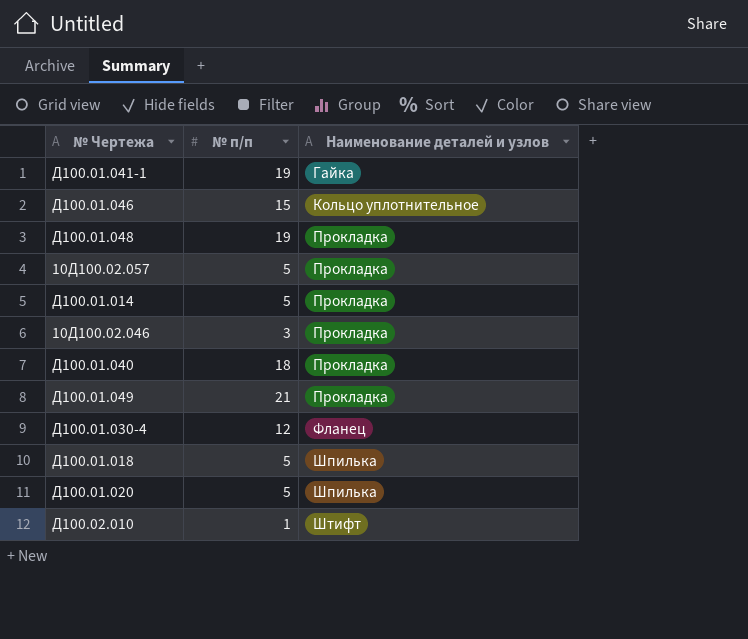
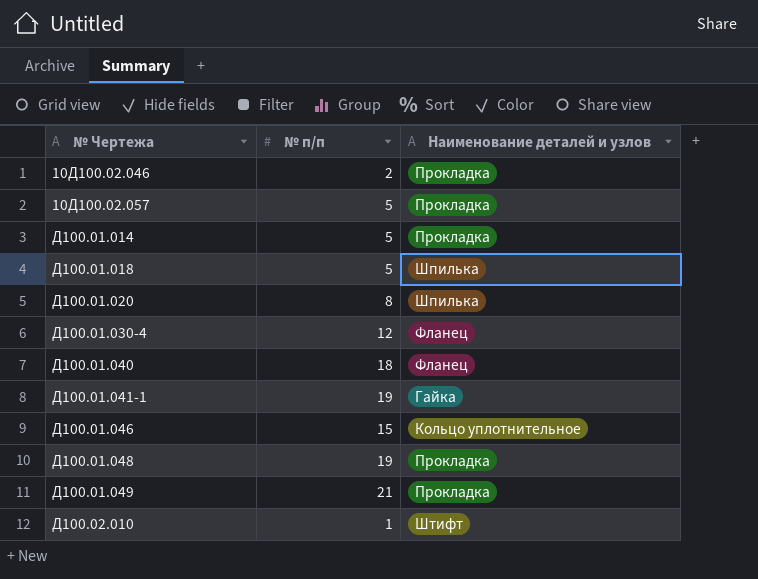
row order: Наименование деталей и узлов ascending -> № Чертежа ascending
10Д100.02.046 | № п/п: 3 -> 2
Д100.01.020 | № п/п: 5 -> 8
Д100.01.040 | Наименование деталей и узлов: Прокладка -> Фланец

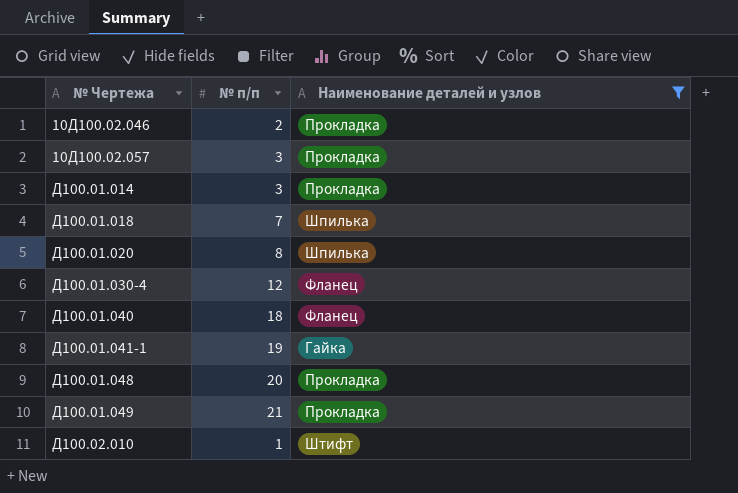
filter: none -> Наименование деталей и узлов != Кольцо уплотнительное
10Д100.02.057 | № п/п: 5 -> 3
Д100.01.014 | № п/п: 5 -> 3
Д100.01.018 | № п/п: 5 -> 7
Д100.01.048 | № п/п: 19 -> 20

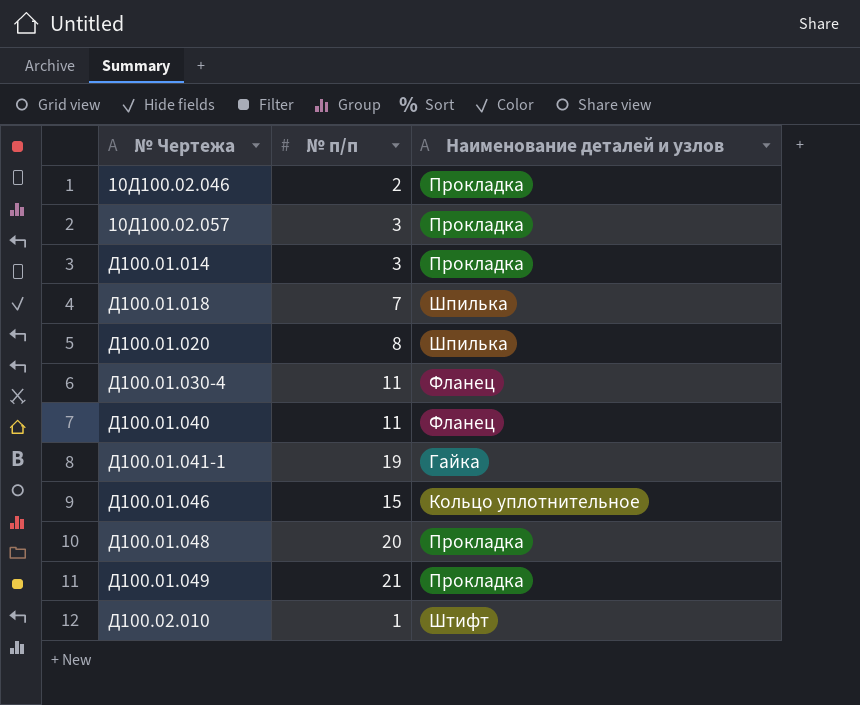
filter: Наименование деталей и узлов != Кольцо уплотнительное -> none
Д100.01.030-4 | № п/п: 12 -> 11
Д100.01.040 | № п/п: 18 -> 11

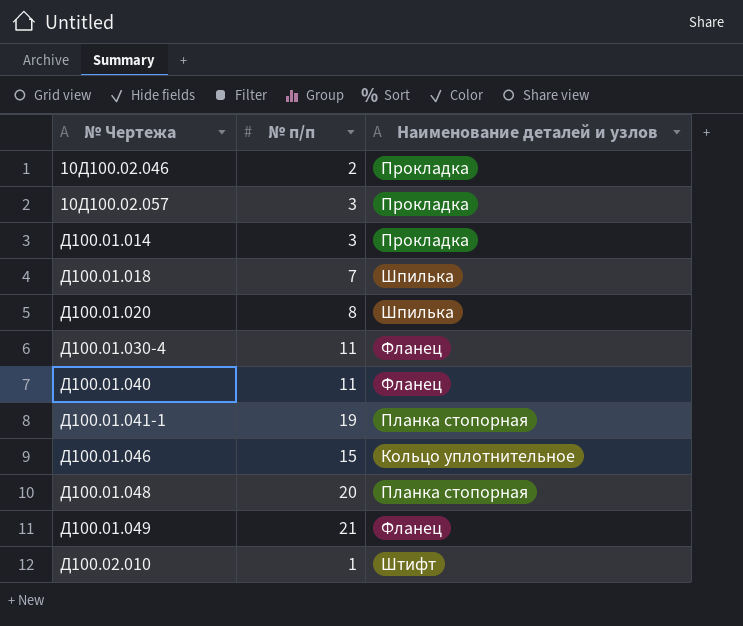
Д100.01.041-1 | Наименование деталей и узлов: Гайка -> Планка стопорная
Д100.01.048 | Наименование деталей и узлов: Прокладка -> Планка стопорная
Д100.01.049 | Наименование деталей и узлов: Прокладка -> Фланец

